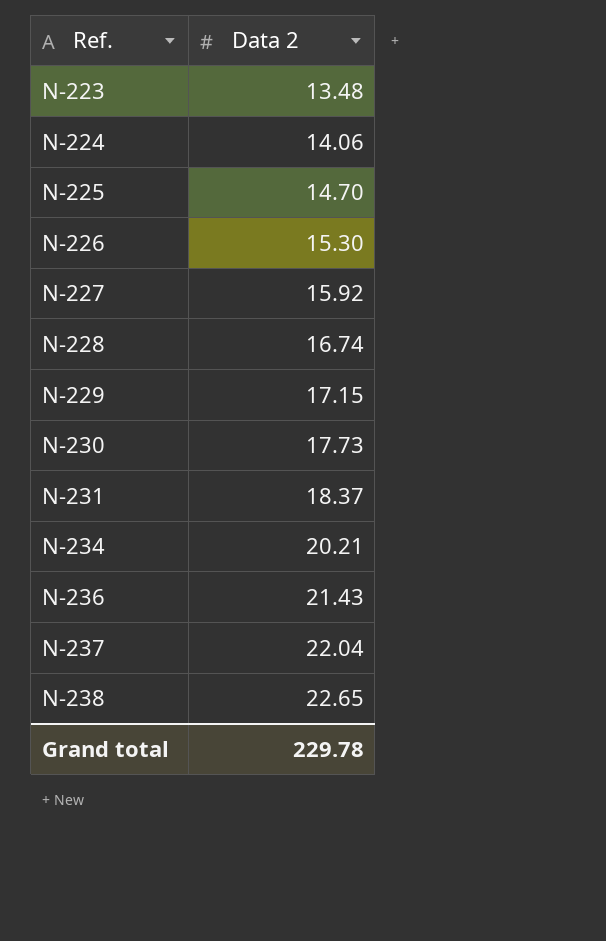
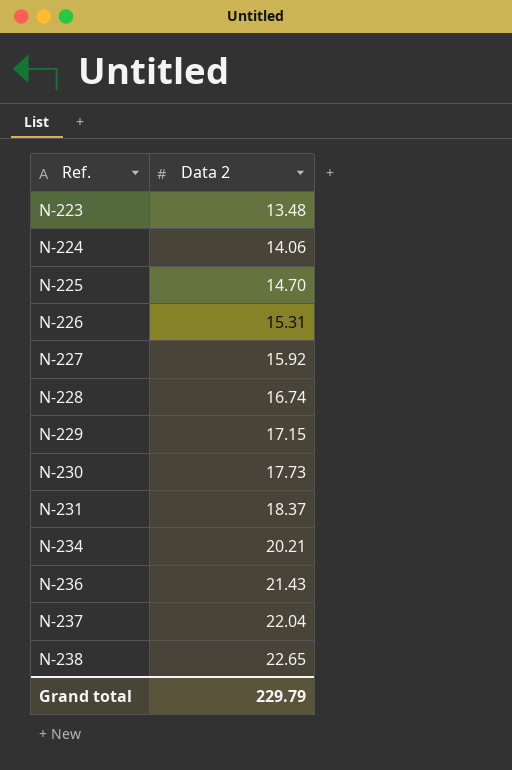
N-226 | Data 2: 15.30 -> 15.31
Grand total | Data 2: 229.78 -> 229.79

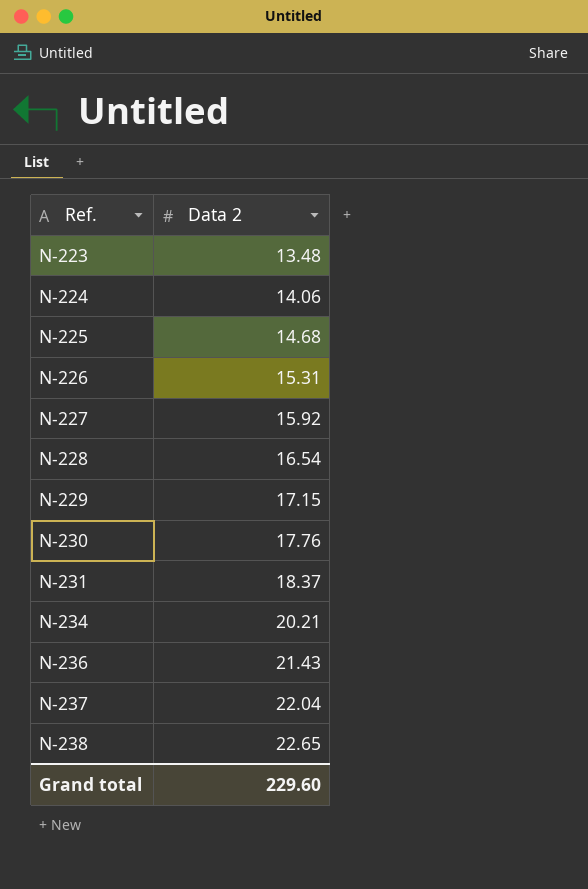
N-225 | Data 2: 14.70 -> 14.68
N-228 | Data 2: 16.74 -> 16.54
N-230 | Data 2: 17.73 -> 17.76
Grand total | Data 2: 229.79 -> 229.60

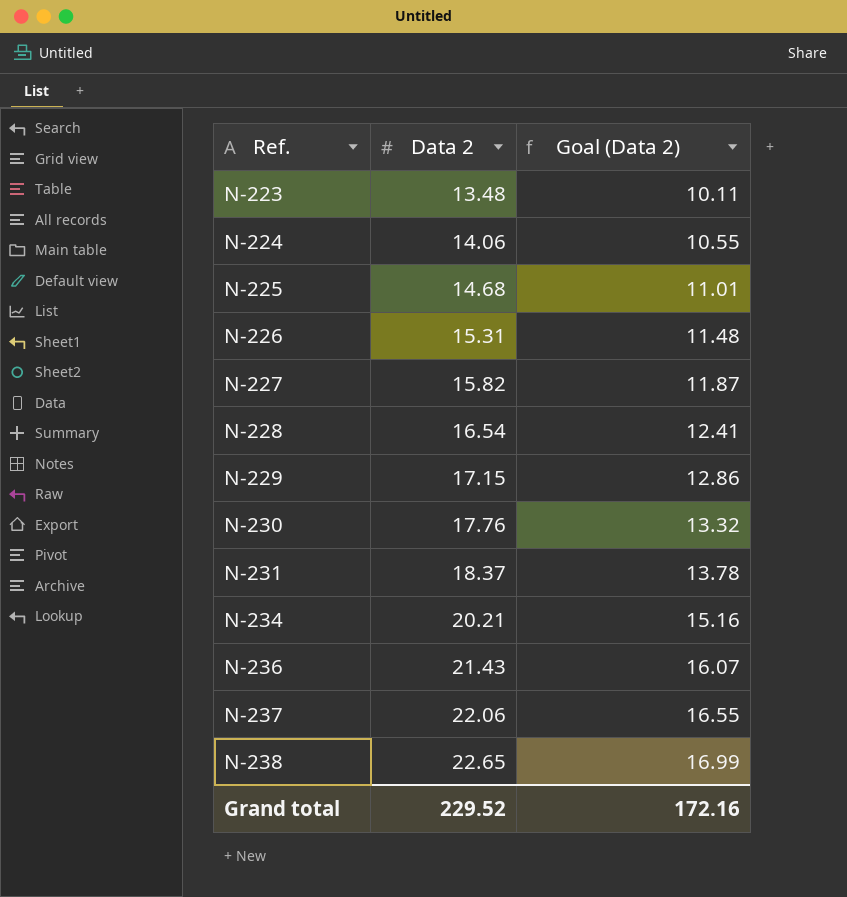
column Goal (Data 2) | formula: none -> [Data 2] * 0.75
N-227 | Data 2: 15.92 -> 15.82
N-237 | Data 2: 22.04 -> 22.06
Grand total | Data 2: 229.60 -> 229.52

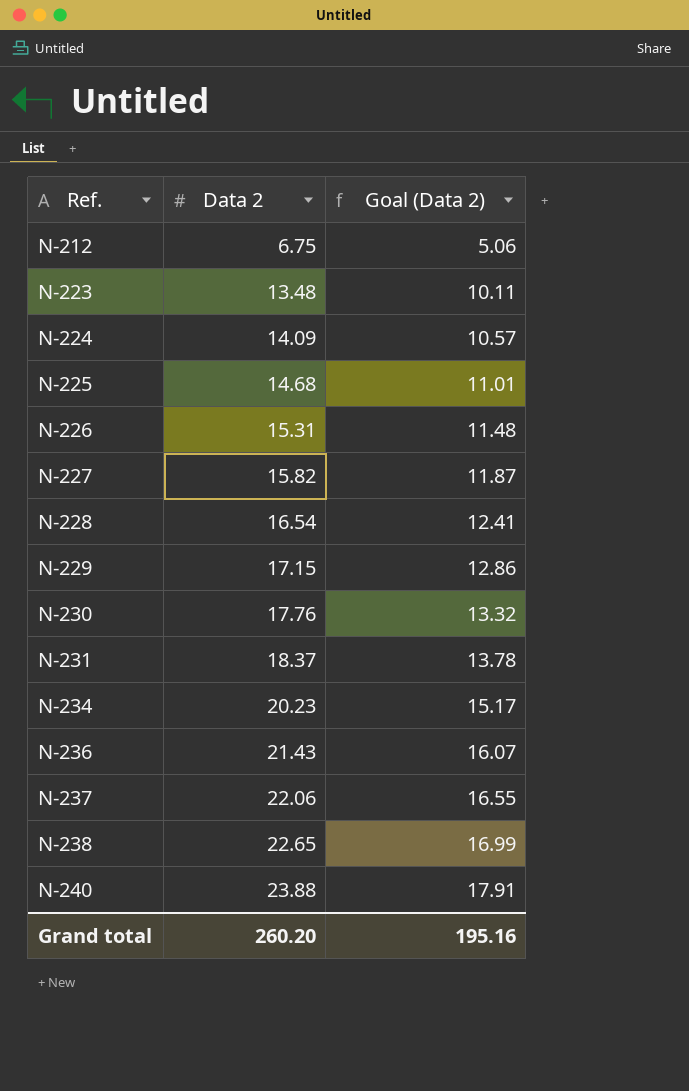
row N-212: none -> 6.75 | 5.06
N-224 | Data 2: 14.06 -> 14.09
N-224 | Goal (Data 2): 10.55 -> 10.57
N-234 | Data 2: 20.21 -> 20.23
N-234 | Goal (Data 2): 15.16 -> 15.17
row N-240: none -> 23.88 | 17.91
Grand total | Data 2: 229.52 -> 260.20
Grand total | Goal (Data 2): 172.16 -> 195.16

